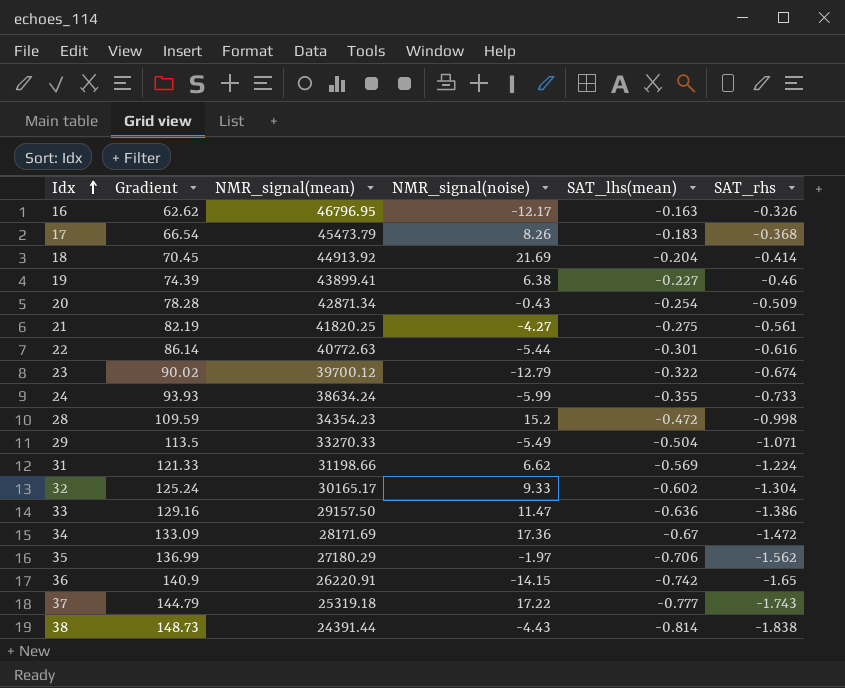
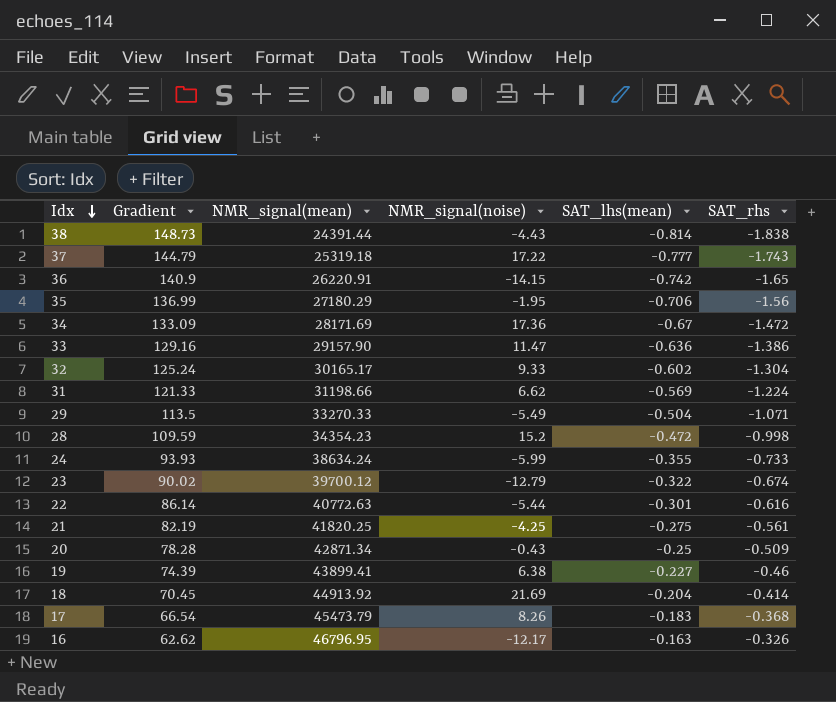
row order: Idx ascending -> Idx descending
35 | NMR_signal(noise): -1.97 -> -1.95
35 | SAT_rhs: -1.562 -> -1.56
33 | NMR_signal(mean): 29157.50 -> 29157.90
21 | NMR_signal(noise): -4.27 -> -4.25
20 | SAT_lhs(mean): -0.254 -> -0.25

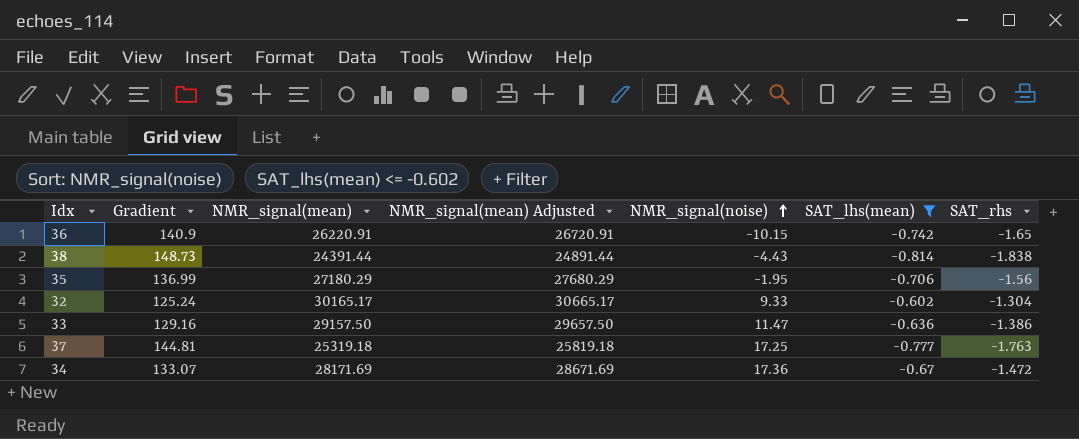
filter: none -> SAT_lhs(mean) <= -0.602
row order: Idx descending -> NMR_signal(noise) ascending
column NMR_signal(mean) Adjusted | formula: none -> [NMR_signal(mean)] + 500
36 | NMR_signal(noise): -14.15 -> -10.15
33 | NMR_signal(mean): 29157.90 -> 29157.50
37 | Gradient: 144.79 -> 144.81
37 | NMR_signal(noise): 17.22 -> 17.25
37 | SAT_rhs: -1.743 -> -1.763
34 | Gradient: 133.09 -> 133.07

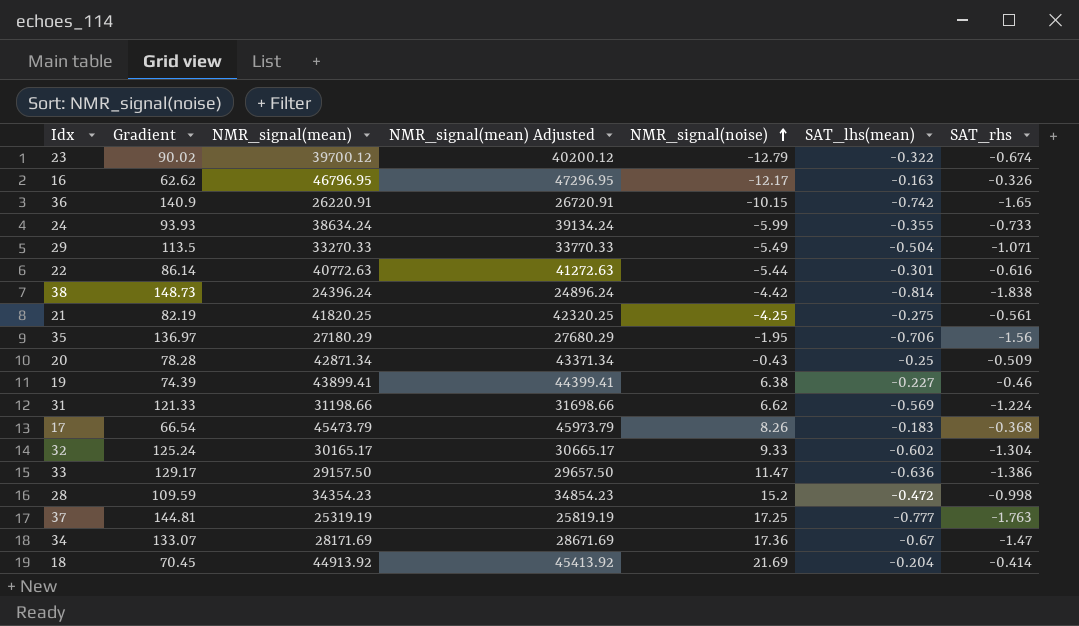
filter: SAT_lhs(mean) <= -0.602 -> none
38 | NMR_signal(mean): 24391.44 -> 24396.24
38 | NMR_signal(mean) Adjusted: 24891.44 -> 24896.24
38 | NMR_signal(noise): -4.43 -> -4.42
35 | Gradient: 136.99 -> 136.97
33 | Gradient: 129.16 -> 129.17
37 | NMR_signal(mean): 25319.18 -> 25319.19
37 | NMR_signal(mean) Adjusted: 25819.18 -> 25819.19
34 | SAT_rhs: -1.472 -> -1.47

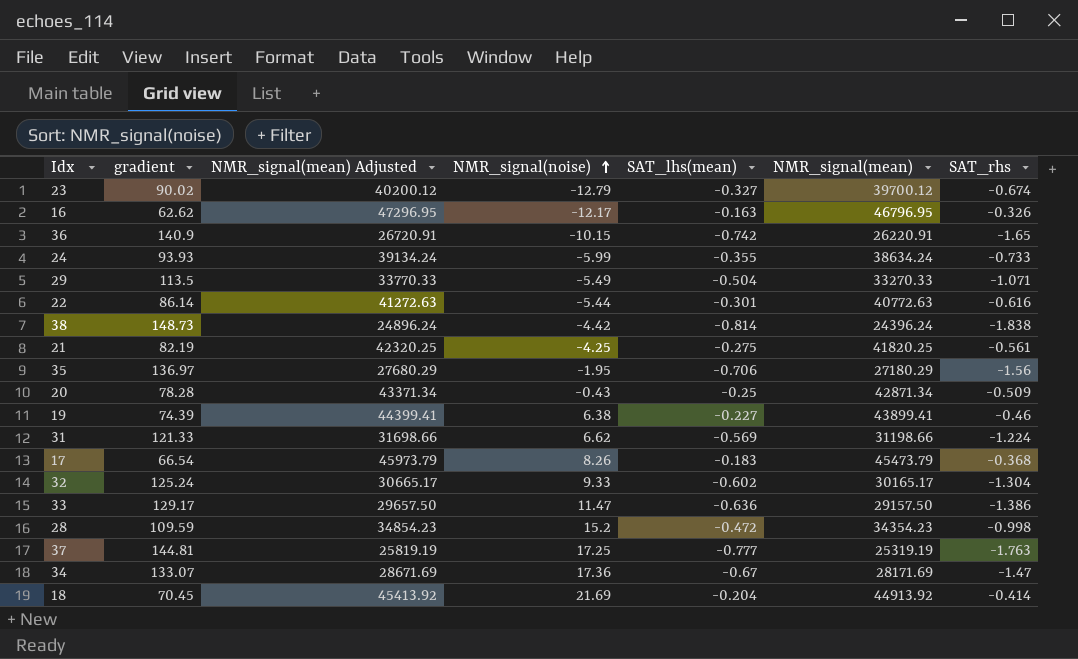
column name: Gradient -> gradient
column NMR_signal(mean) | position: 3 -> 6
23 | SAT_lhs(mean): -0.322 -> -0.327

